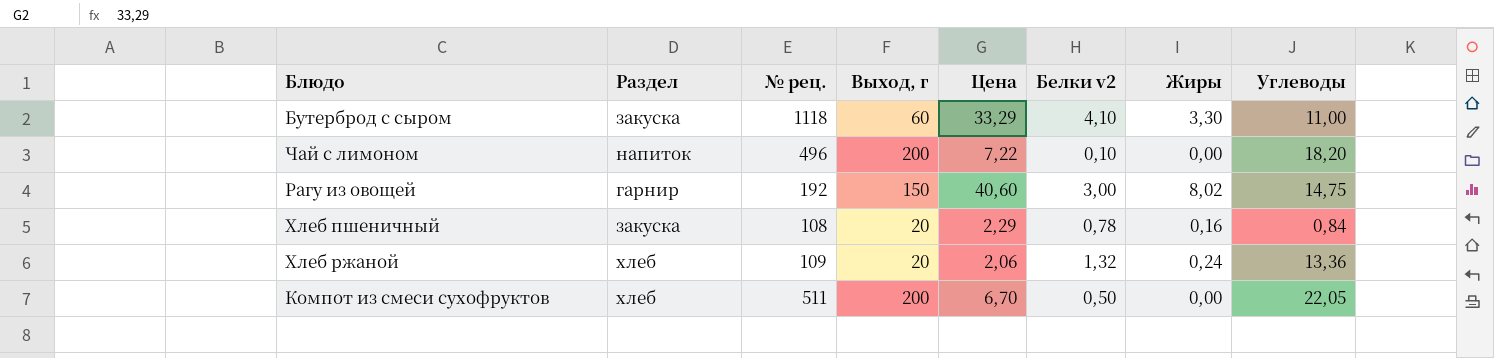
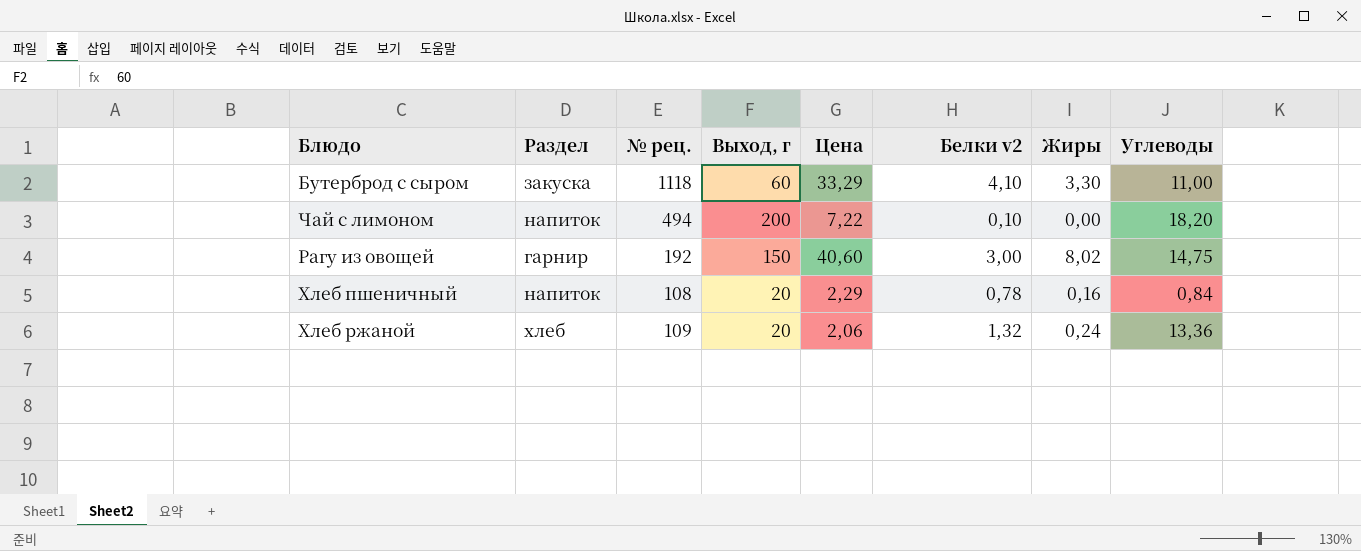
row Компот из смеси сухофруктов: хлеб | 511 | 200 | 6,70 | 0,50 | 0,00 | 22,05 -> none
Чай с лимоном | № рец.: 496 -> 494
Хлеб пшеничный | Раздел: закуска -> напиток

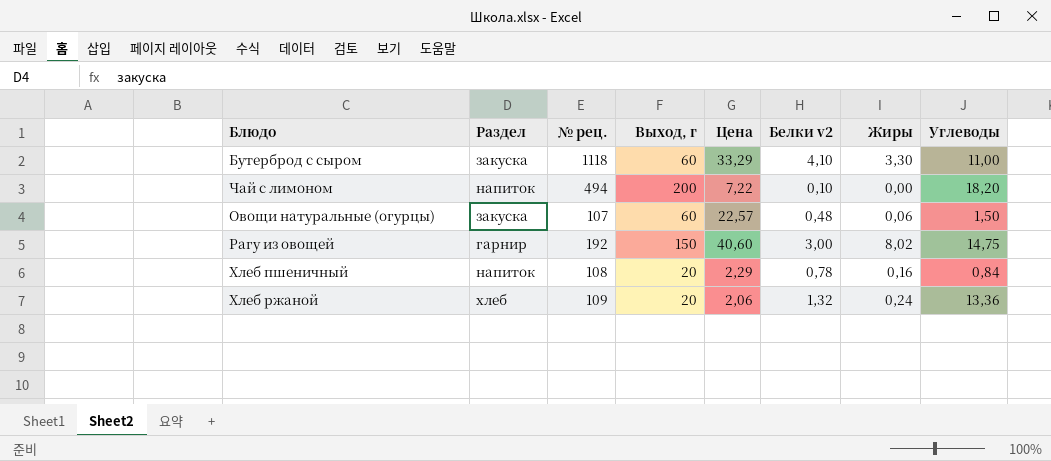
row Овощи натуральные (огурцы): none -> закуска | 107 | 60 | 22,57 | 0,48 | 0,06 | 1,50

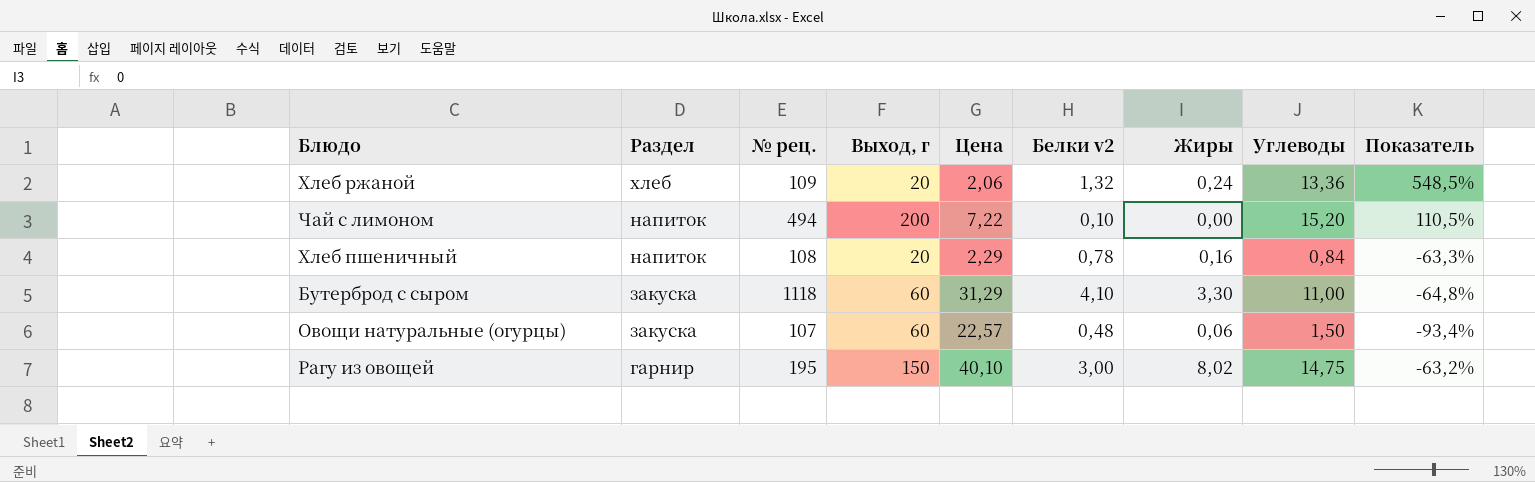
row order: none -> Раздел descending
column Показатель | formula: none -> ([Углеводы] - [Цена]) / [Цена]
Чай с лимоном | Углеводы: 18,20 -> 15,20
Бутерброд с сыром | Цена: 33,29 -> 31,29
Рагу из овощей | № рец.: 192 -> 195
Рагу из овощей | Цена: 40,60 -> 40,10

